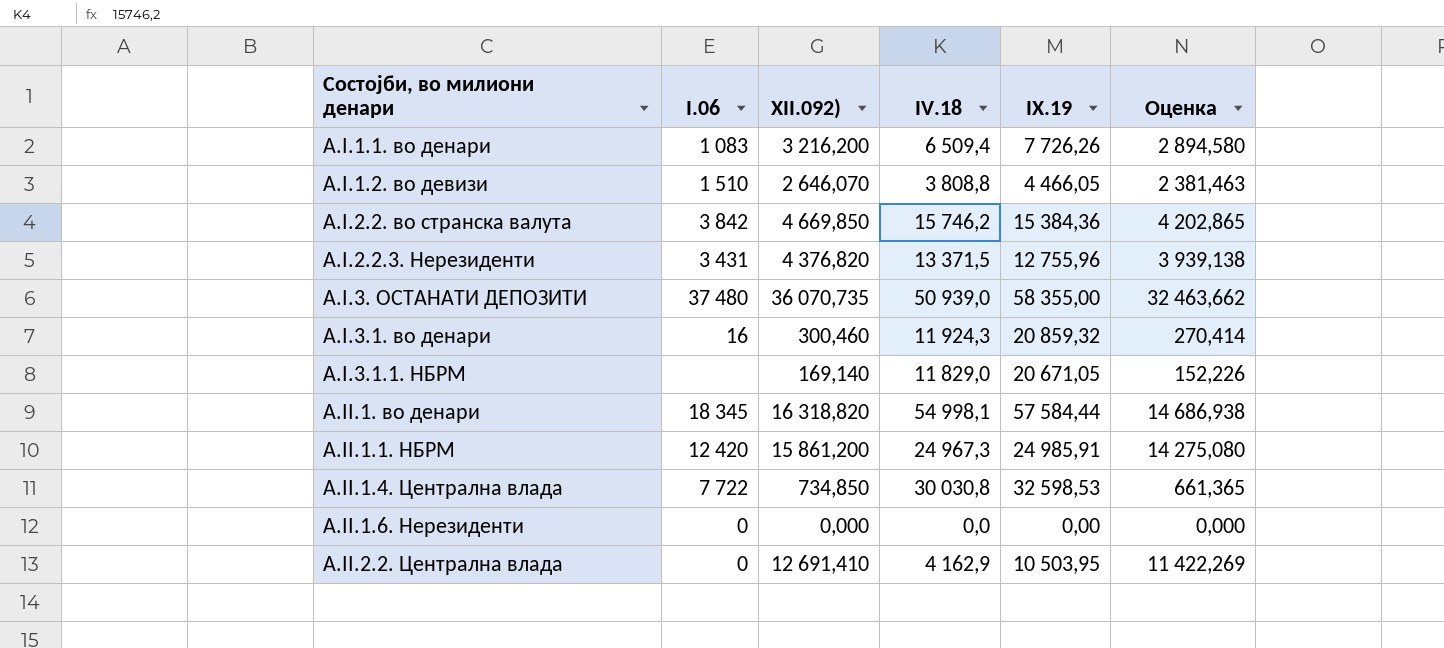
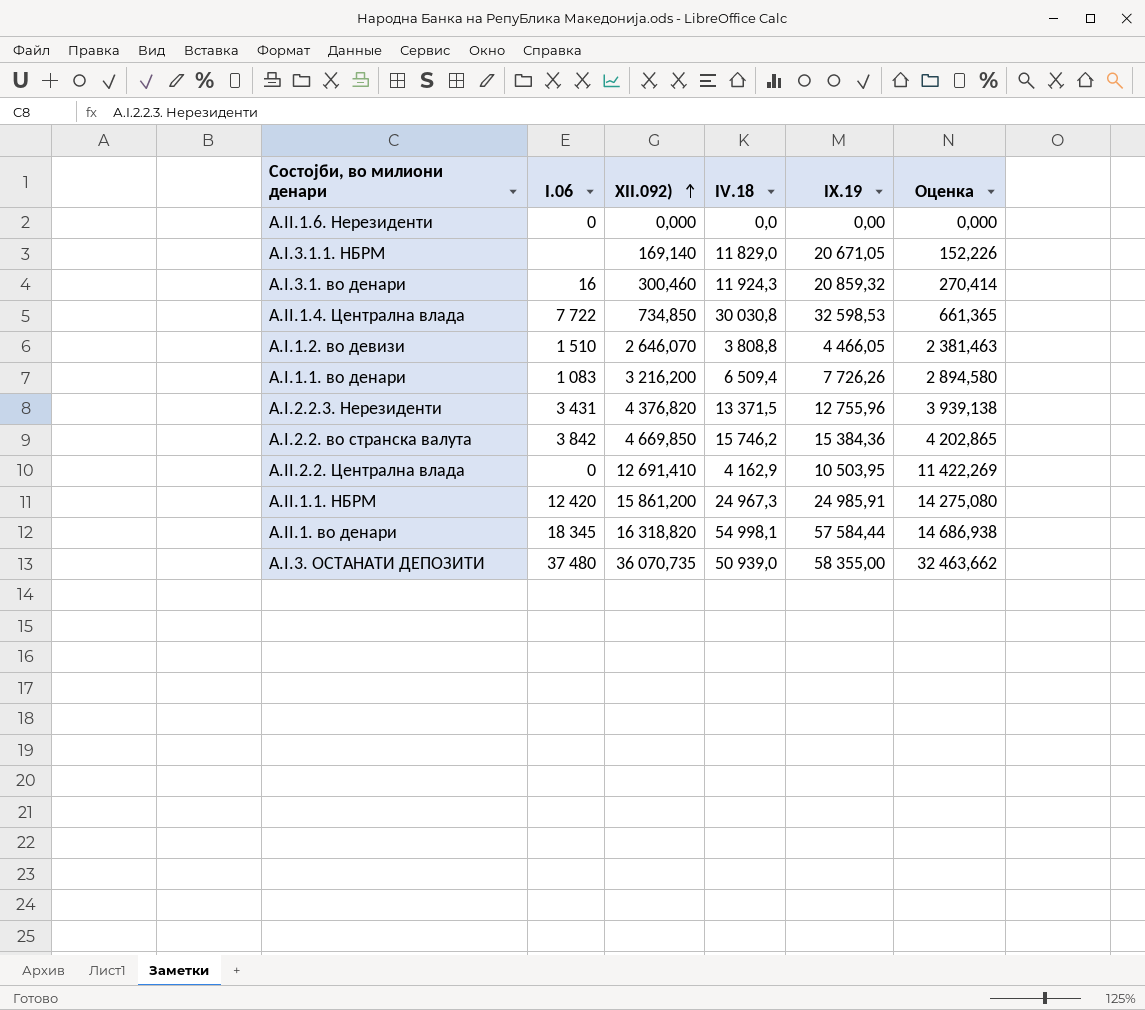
row order: none -> XII.092) ascending

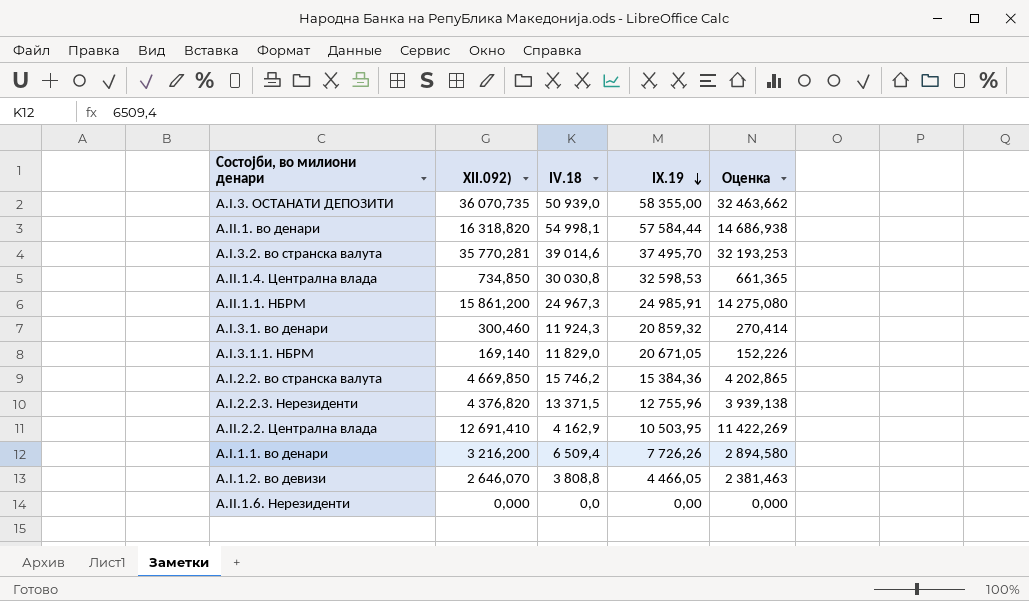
row order: XII.092) ascending -> IX.19 descending
column I.06 | position: 2 -> none
row А.I.3.2. во странска валута: none -> 35 770,281 | 39 014,6 | 37 495,70 | 32 193,253

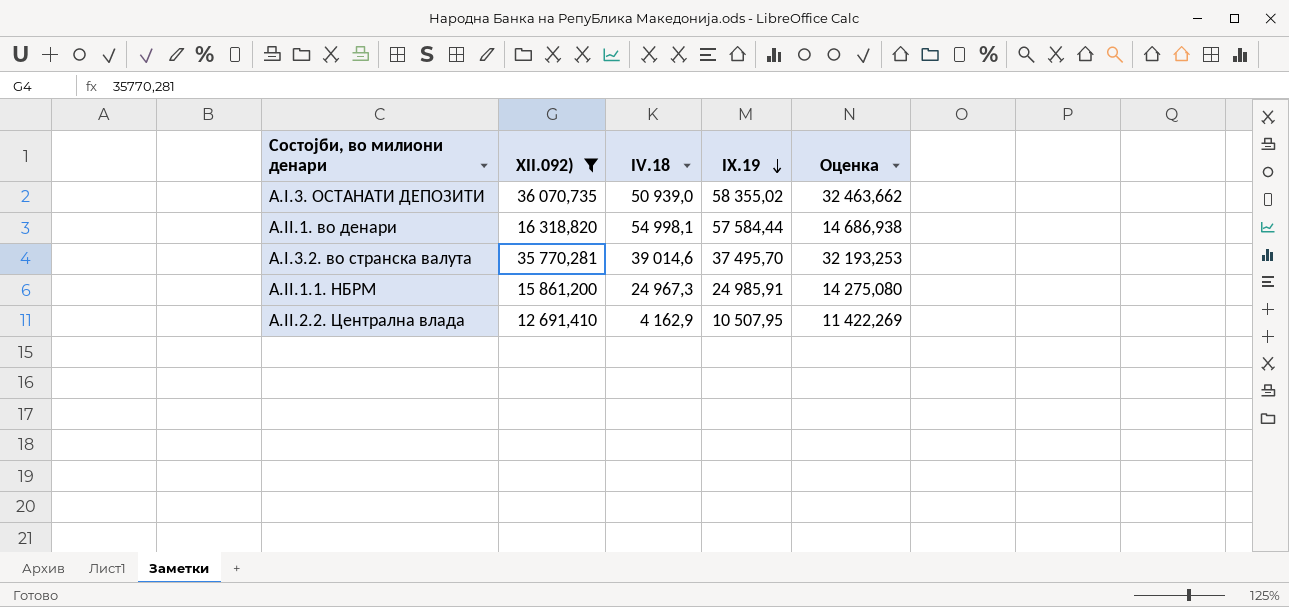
filter: none -> XII.092) >= 12 691,410
А.I.3. ОСТАНАТИ ДЕПОЗИТИ | IX.19: 58 355,00 -> 58 355,02
А.II.2.2. Централна влада | IX.19: 10 503,95 -> 10 507,95

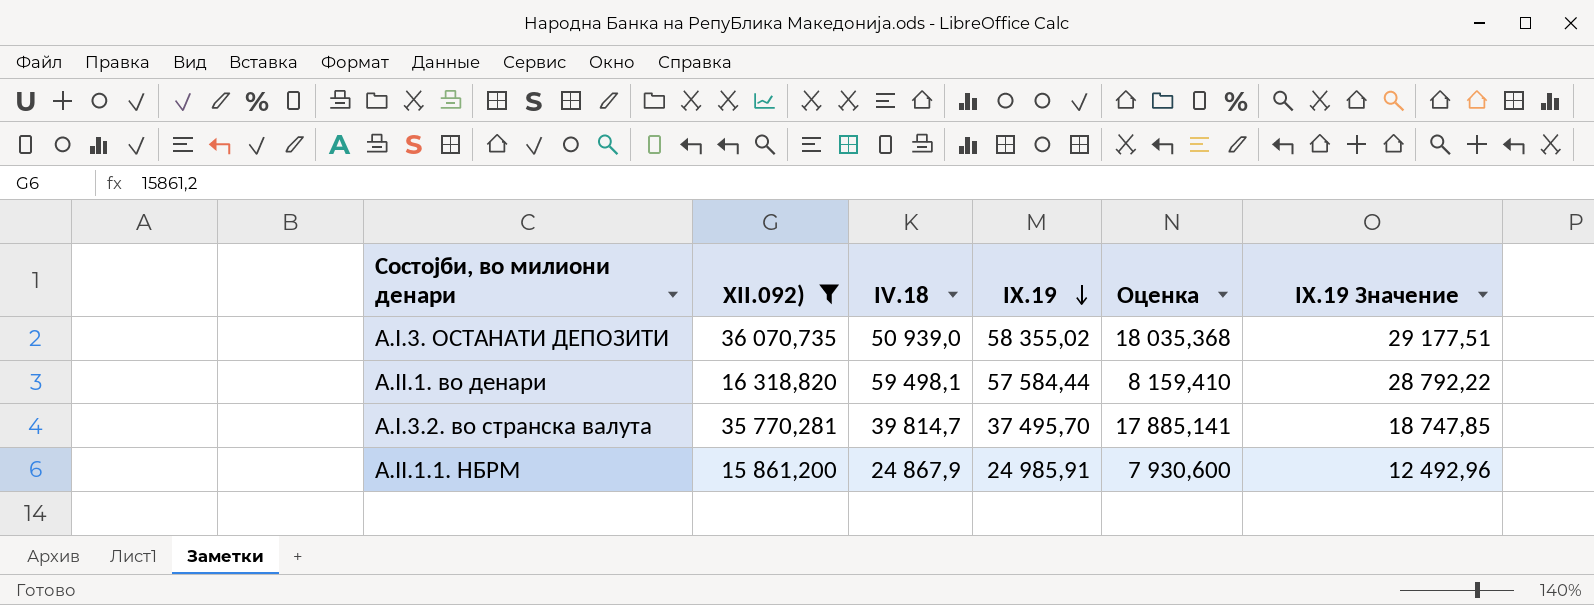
column Оценка | formula: [XII.092)] * 0,9 -> [XII.092)] * 0,5
column IX.19 Значение | formula: none -> [IX.19] * 0,5
row А.II.2.2. Централна влада: 12 691,410 | 4 162,9 | 10 507,95 | 11 422,269 -> none
А.II.1. во денари | IV.18: 54 998,1 -> 59 498,1
А.I.3.2. во странска валута | IV.18: 39 014,6 -> 39 814,7
А.II.1.1. НБРМ | IV.18: 24 967,3 -> 24 867,9

